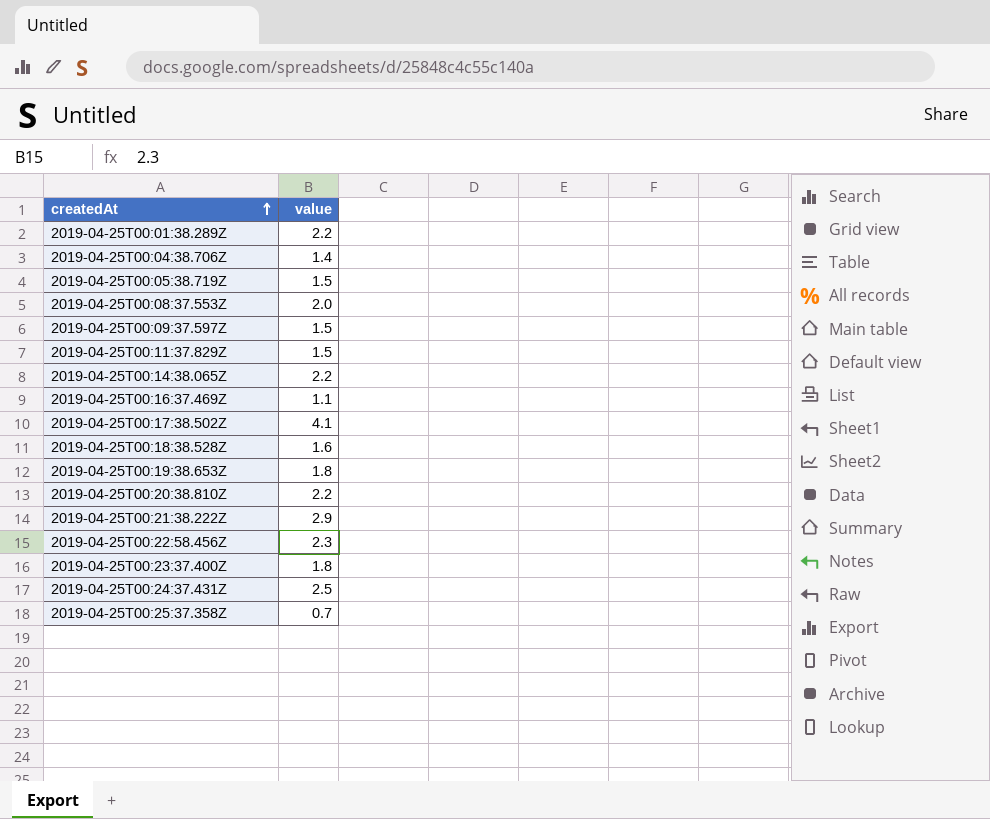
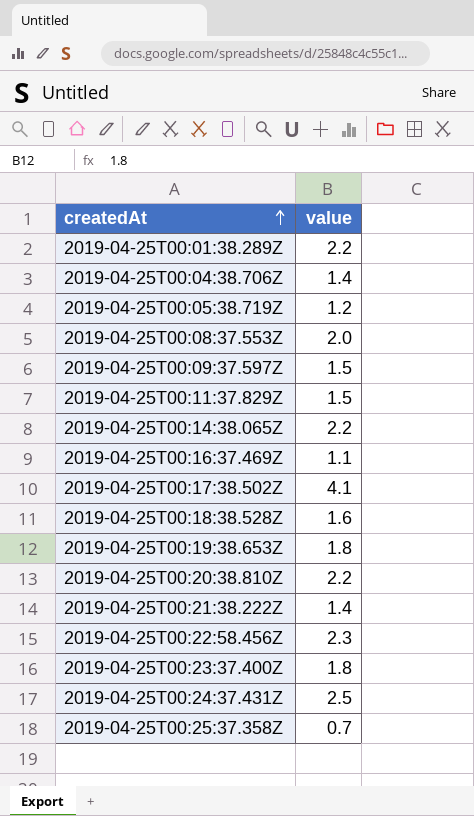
2019-04-25T00:05:38.719Z | value: 1.5 -> 1.2
2019-04-25T00:21:38.222Z | value: 2.9 -> 1.4

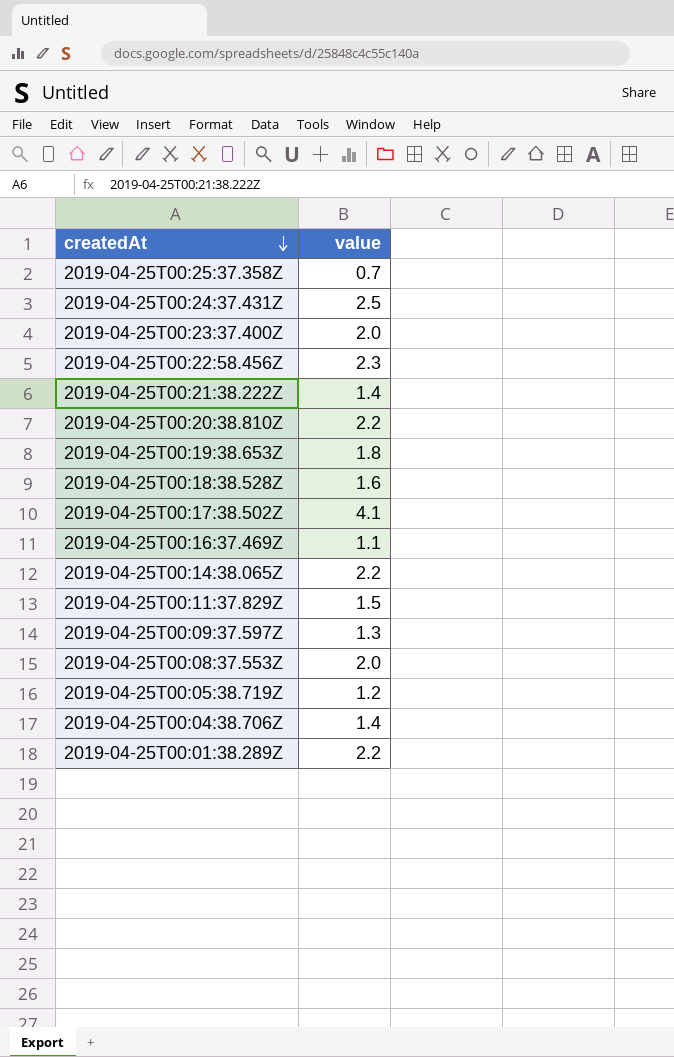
row order: createdAt ascending -> createdAt descending
2019-04-25T00:23:37.400Z | value: 1.8 -> 2.0
2019-04-25T00:09:37.597Z | value: 1.5 -> 1.3

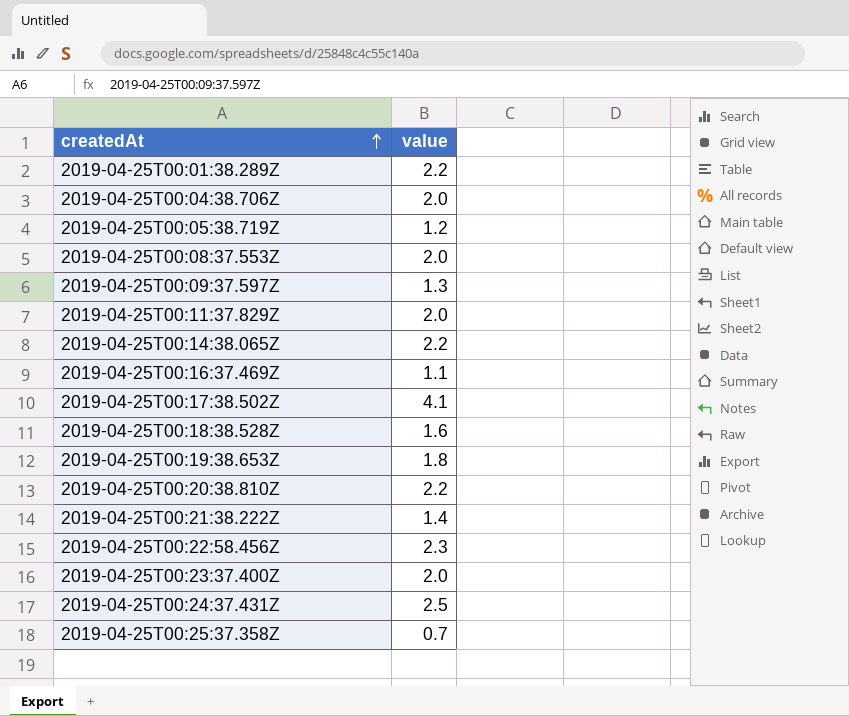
row order: createdAt descending -> createdAt ascending
2019-04-25T00:04:38.706Z | value: 1.4 -> 2.0
2019-04-25T00:11:37.829Z | value: 1.5 -> 2.0

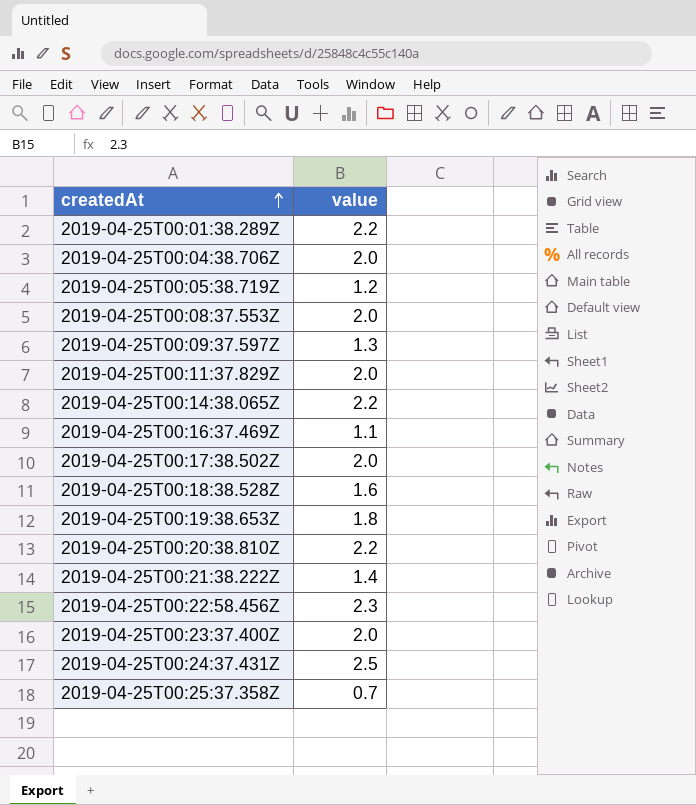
2019-04-25T00:17:38.502Z | value: 4.1 -> 2.0

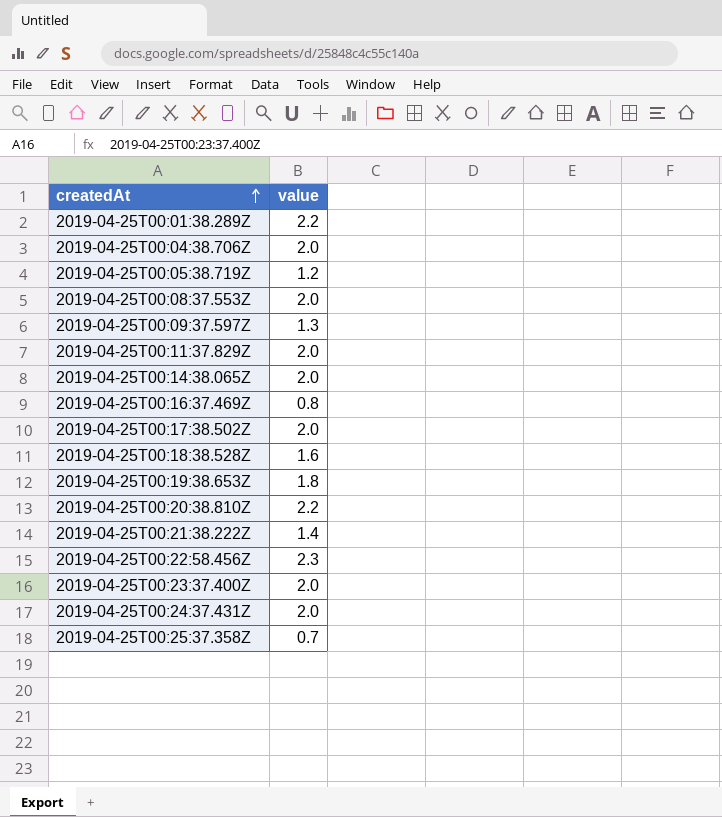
2019-04-25T00:14:38.065Z | value: 2.2 -> 2.0
2019-04-25T00:16:37.469Z | value: 1.1 -> 0.8
2019-04-25T00:24:37.431Z | value: 2.5 -> 2.0

